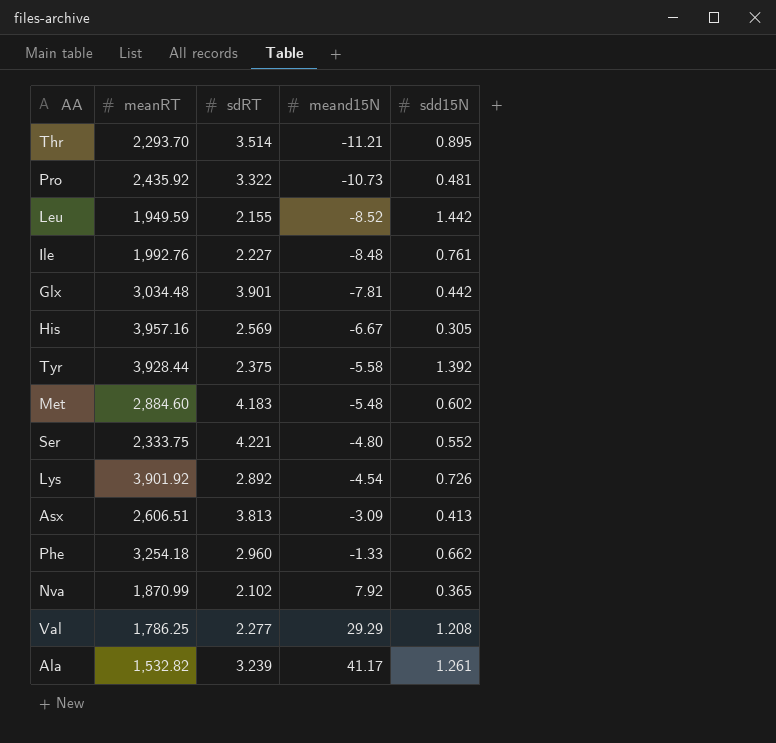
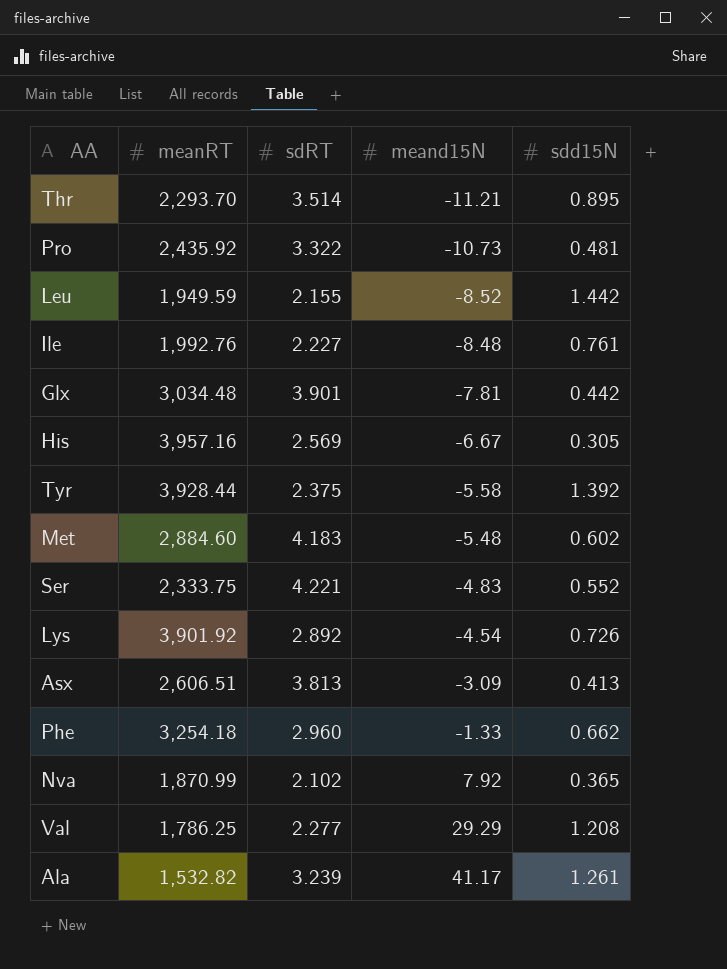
Ser | meand15N: -4.80 -> -4.83

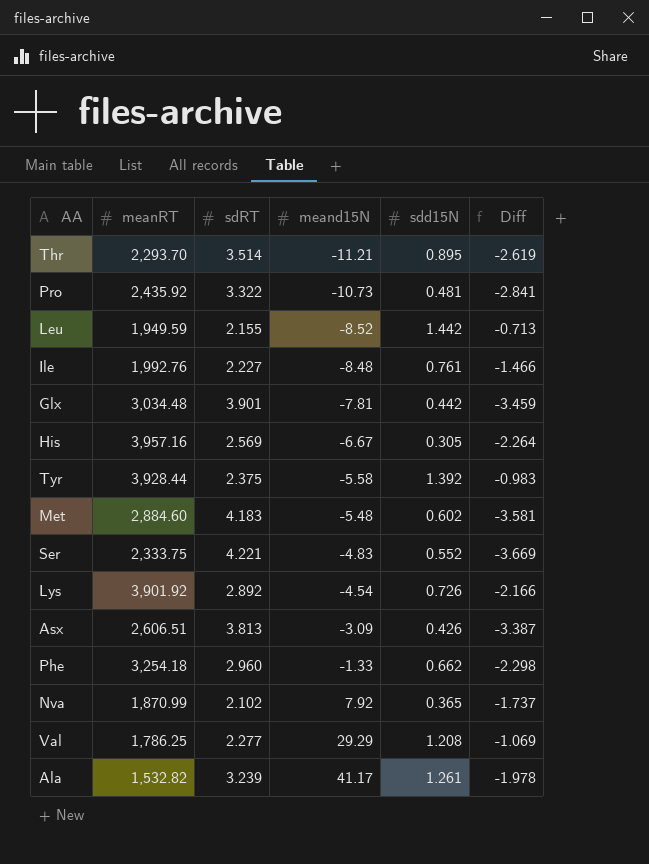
column Diff | formula: none -> [sdd15N] - [sdRT]
Asx | sdd15N: 0.413 -> 0.426

